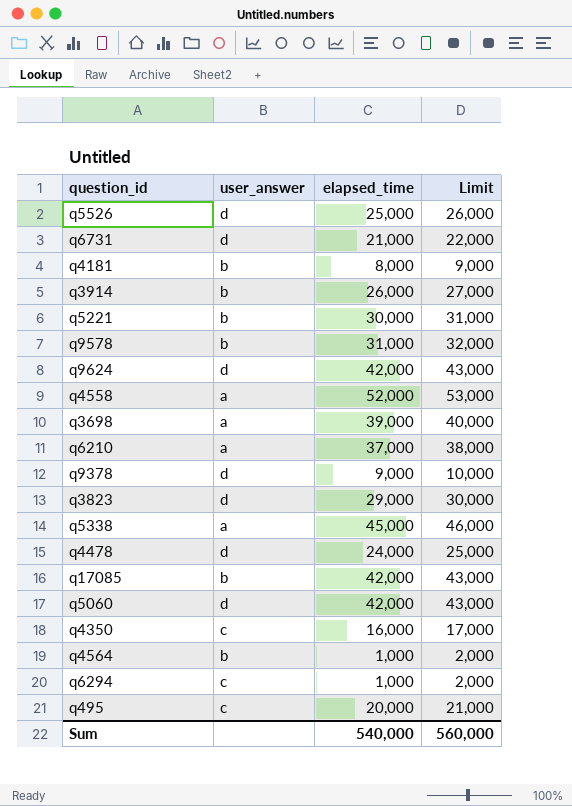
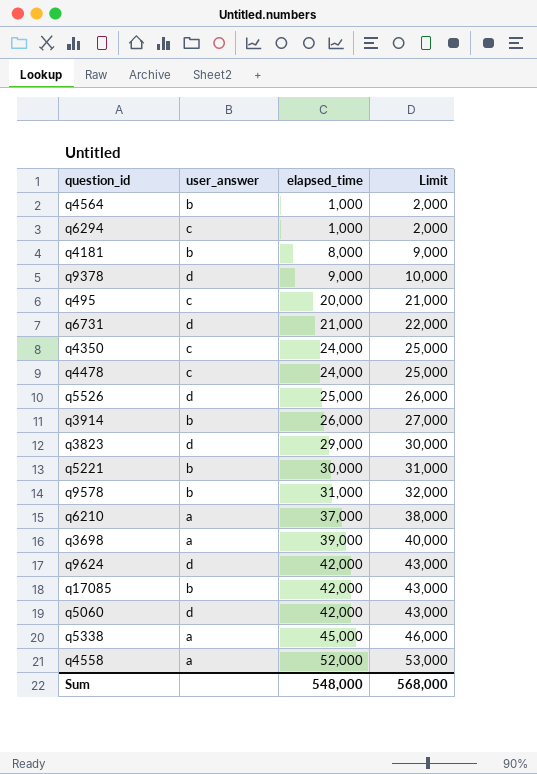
row order: none -> elapsed_time ascending
q4350 | elapsed_time: 16,000 -> 24,000
q4350 | Limit: 17,000 -> 25,000
q4478 | user_answer: d -> c
Sum | elapsed_time: 540,000 -> 548,000
Sum | Limit: 560,000 -> 568,000

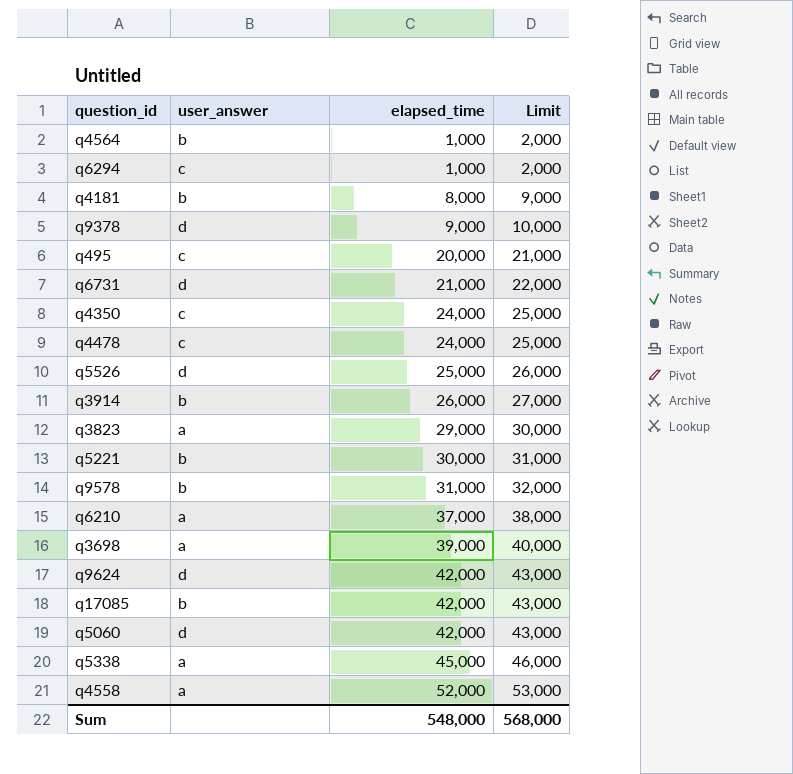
q3823 | user_answer: d -> a

